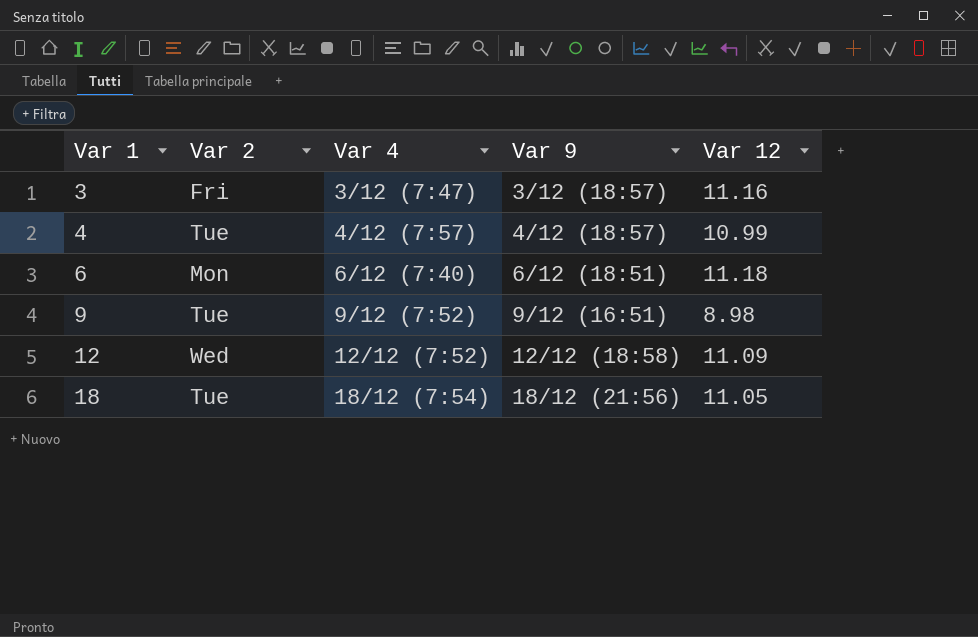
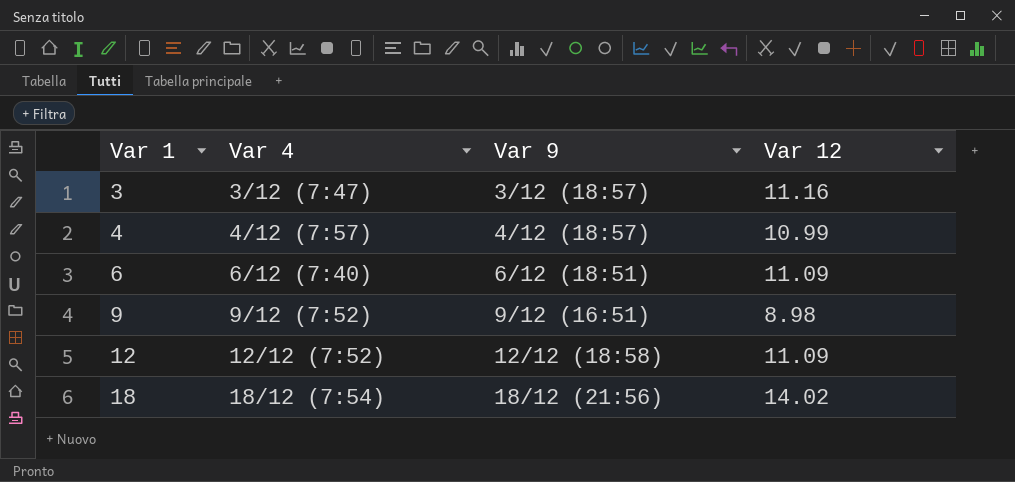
column Var 2 | position: 2 -> none
6 | Var 12: 11.18 -> 11.09
18 | Var 12: 11.05 -> 14.02

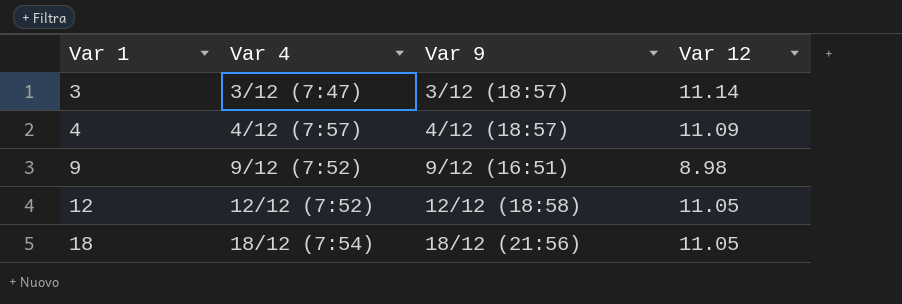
row 6: 6/12 (7:40) | 6/12 (18:51) | 11.09 -> none
3 | Var 12: 11.16 -> 11.14
4 | Var 12: 10.99 -> 11.09
12 | Var 12: 11.09 -> 11.05
18 | Var 12: 14.02 -> 11.05

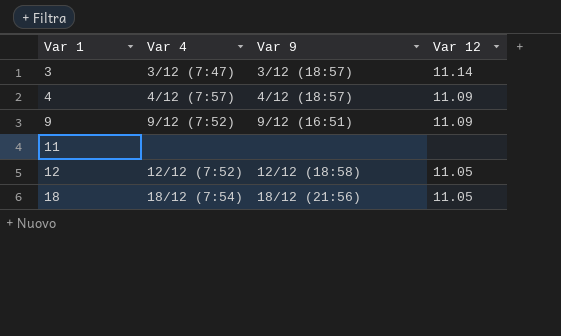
9 | Var 12: 8.98 -> 11.09
row 11: none -> none | none | none

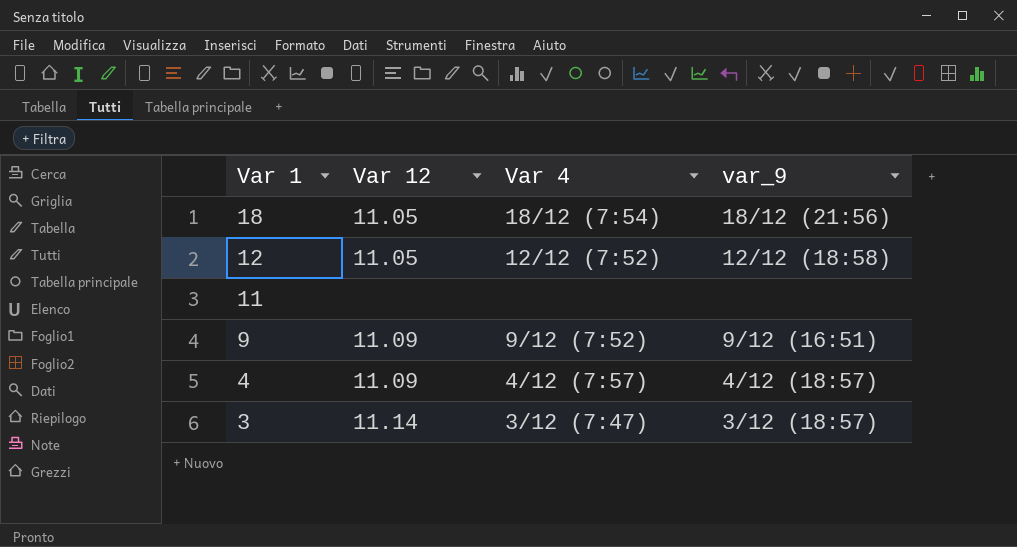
row order: Var 1 ascending -> Var 1 descending
column Var 12 | position: 4 -> 2
column name: Var 9 -> var_9

